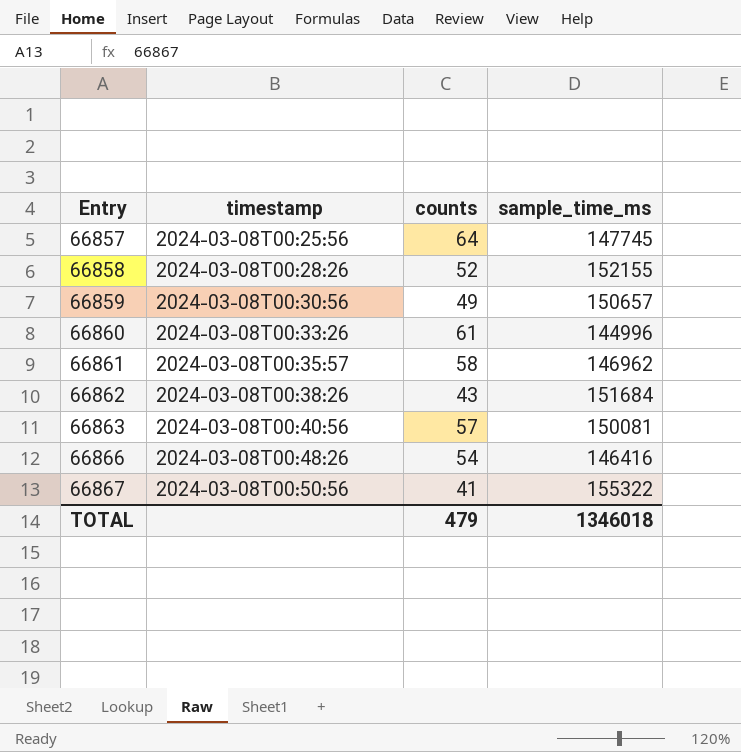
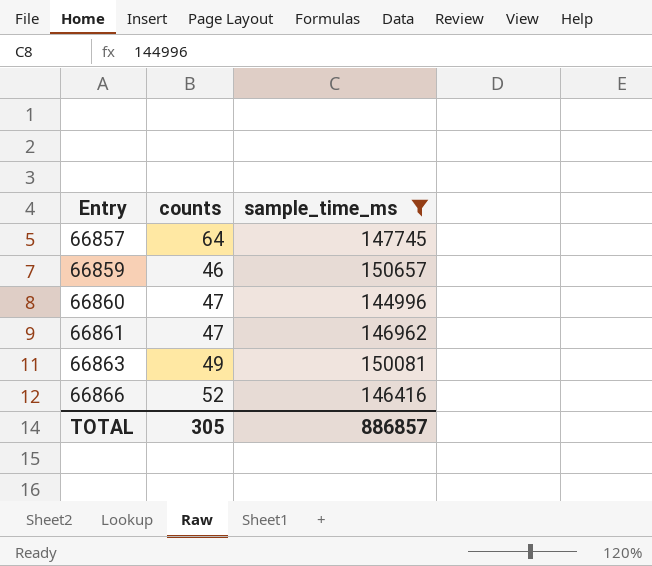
filter: none -> sample_time_ms <= 150657
column timestamp | position: 2 -> none
66859 | counts: 49 -> 46
66860 | counts: 61 -> 47
66861 | counts: 58 -> 47
66863 | counts: 57 -> 49
66866 | counts: 54 -> 52
TOTAL | counts: 479 -> 305
TOTAL | sample_time_ms: 1346018 -> 886857

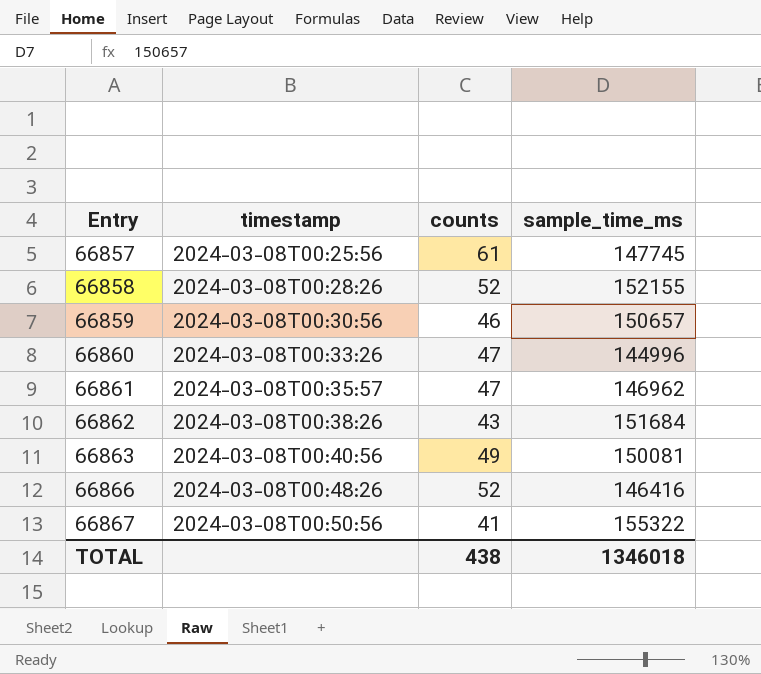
filter: sample_time_ms <= 150657 -> none
column timestamp | position: none -> 2
66857 | counts: 64 -> 61
TOTAL | counts: 305 -> 438
TOTAL | sample_time_ms: 886857 -> 1346018

